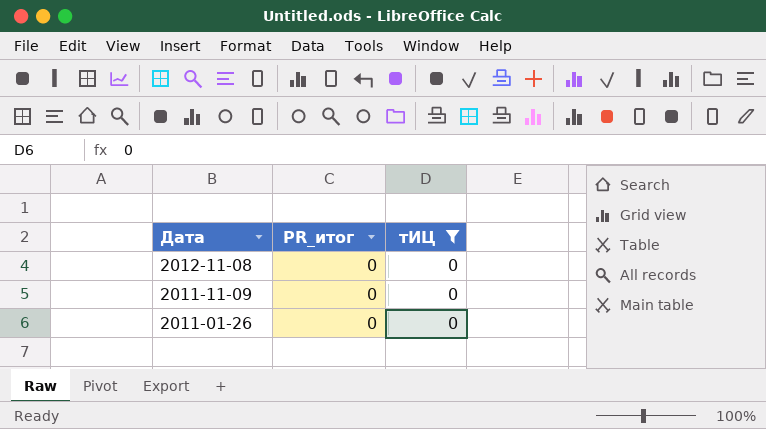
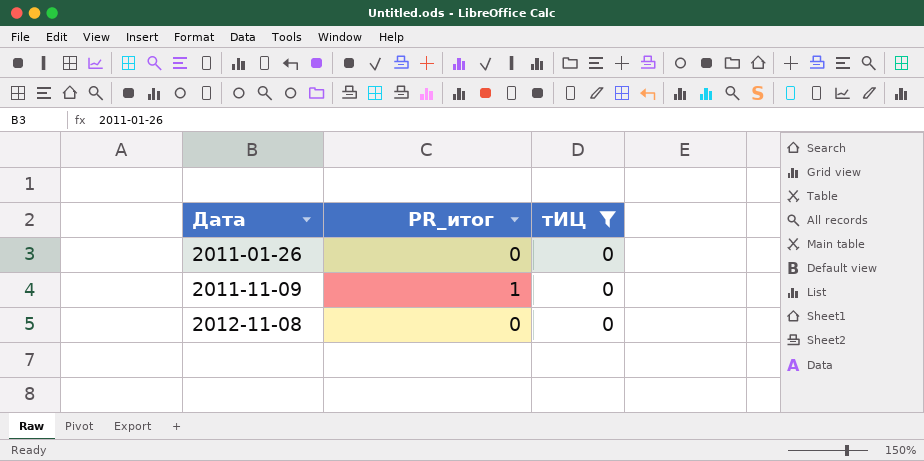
row order: Дата descending -> Дата ascending
2011-11-09 | PR_итог: 0 -> 1

